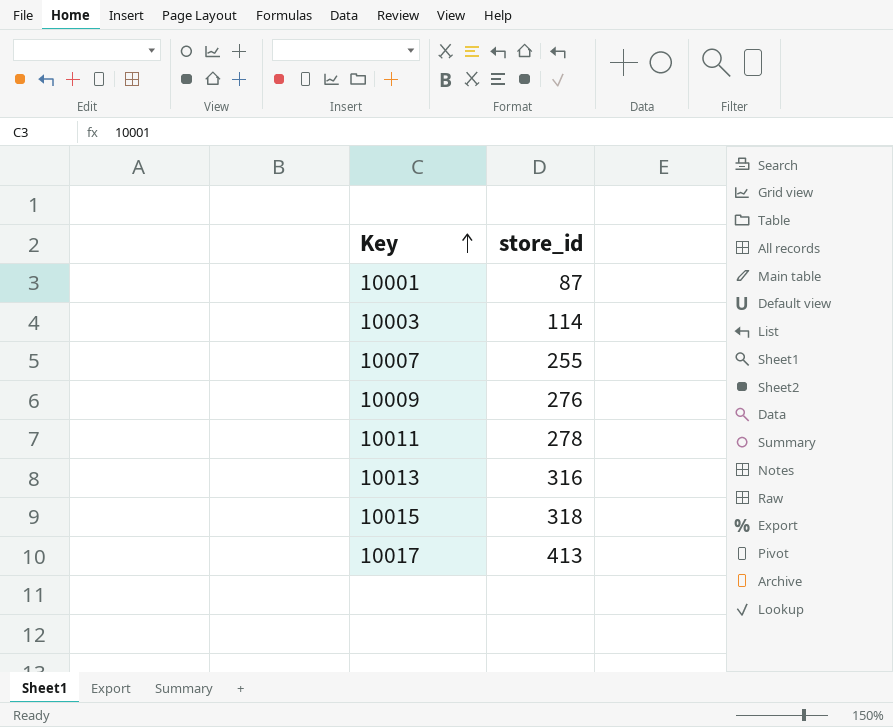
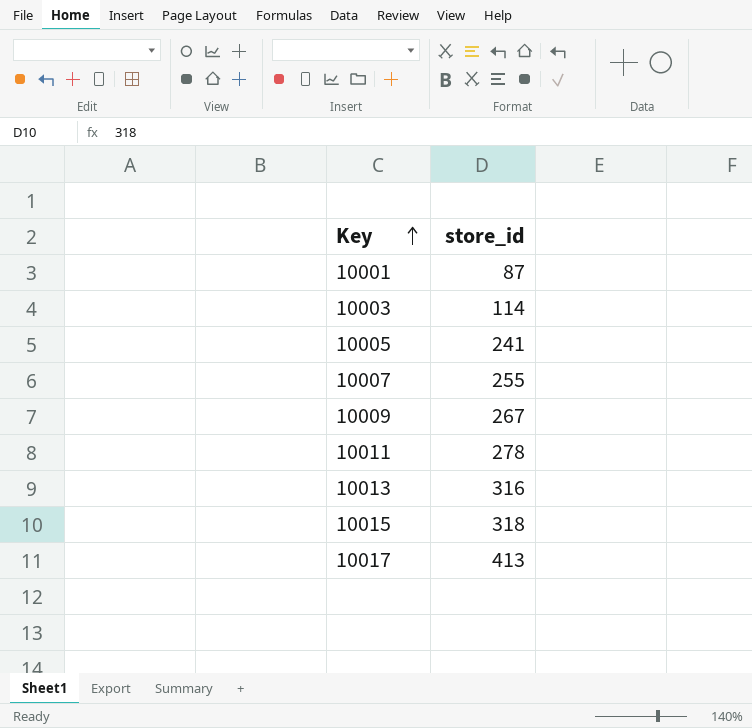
row 10005: none -> 241
10009 | store_id: 276 -> 267

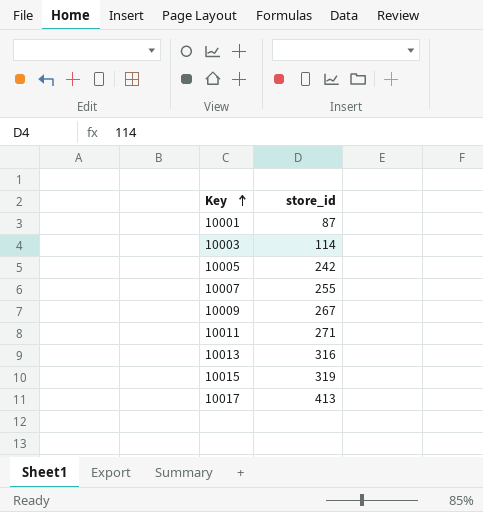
10005 | store_id: 241 -> 242
10011 | store_id: 278 -> 271
10015 | store_id: 318 -> 319

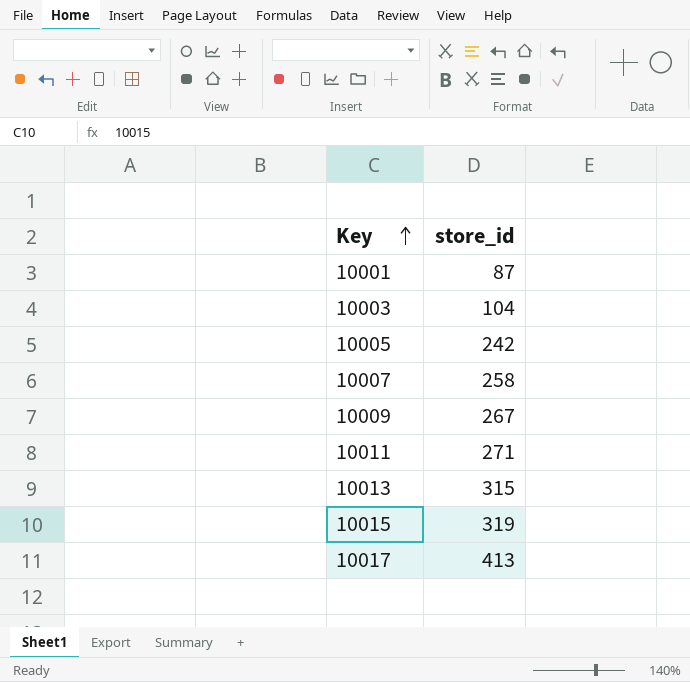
10003 | store_id: 114 -> 104
10007 | store_id: 255 -> 258
10013 | store_id: 316 -> 315

